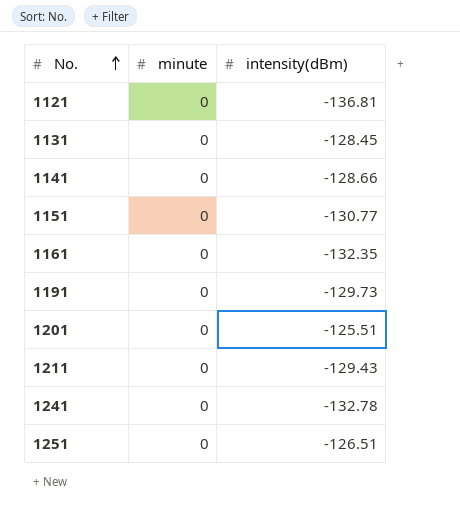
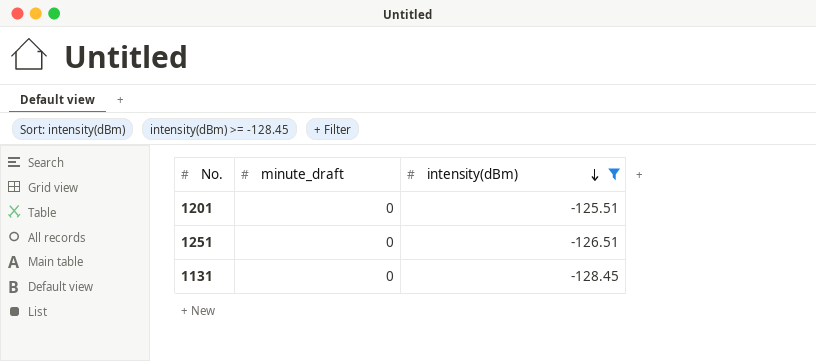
filter: none -> intensity(dBm) >= -128.45
row order: No. ascending -> intensity(dBm) descending
column name: minute -> minute_draft

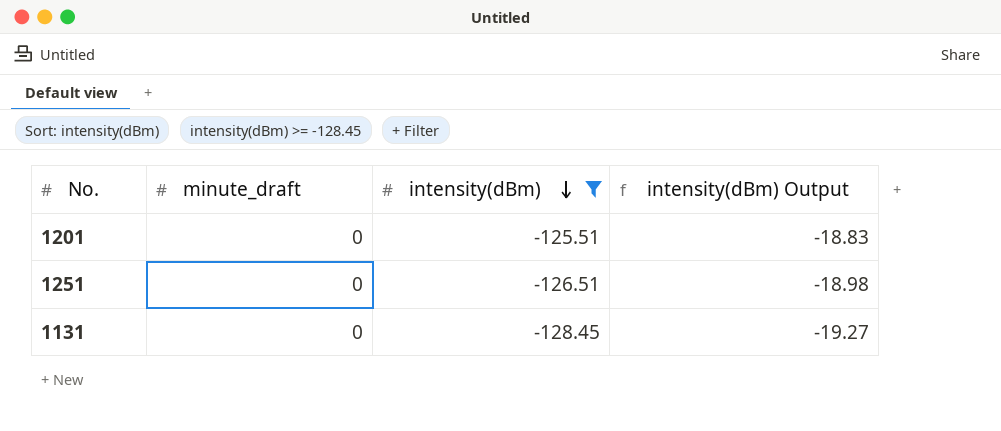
column intensity(dBm) Output | formula: none -> [intensity(dBm)] * 0.15

